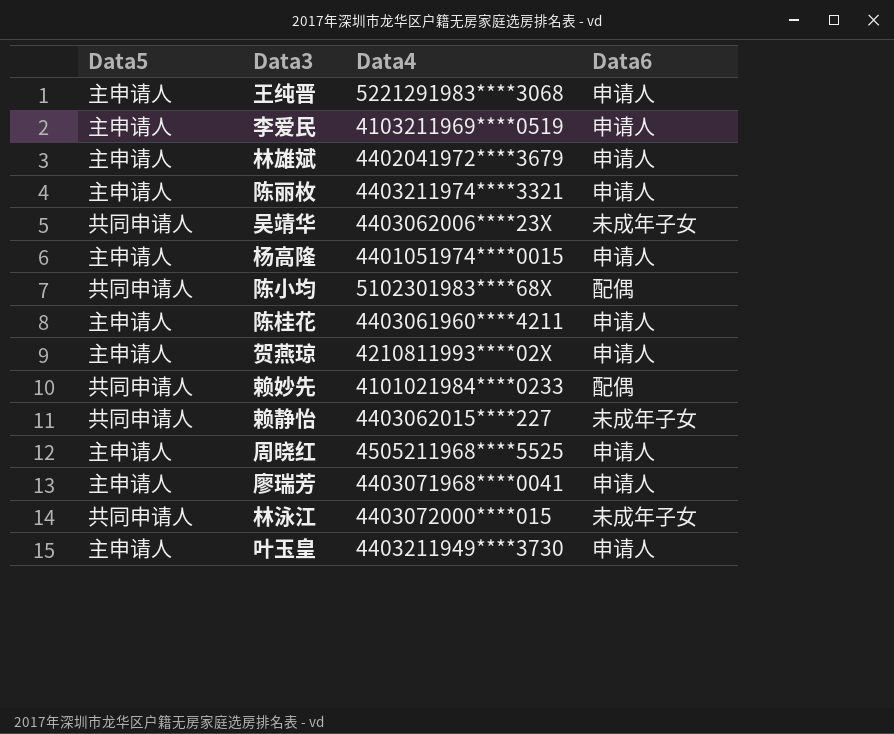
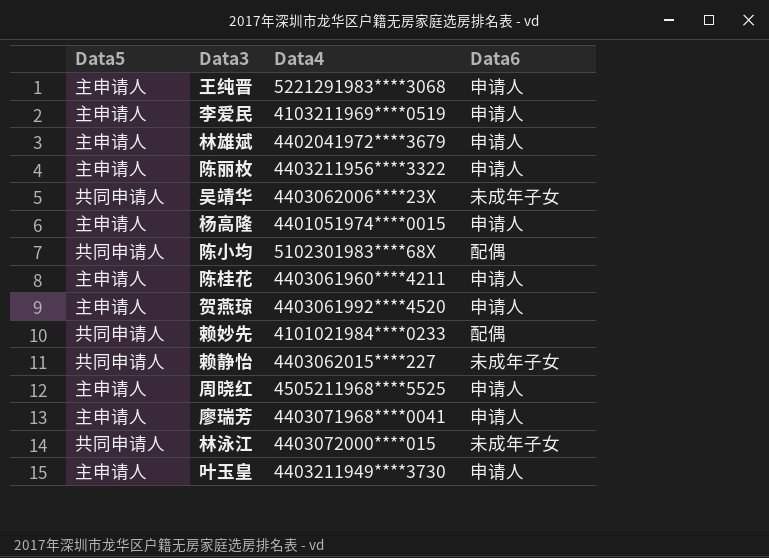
陈丽枚 | Data4: 4403211974****3321 -> 4403211956****3322
贺燕琼 | Data4: 4210811993****02X -> 4403061992****4520

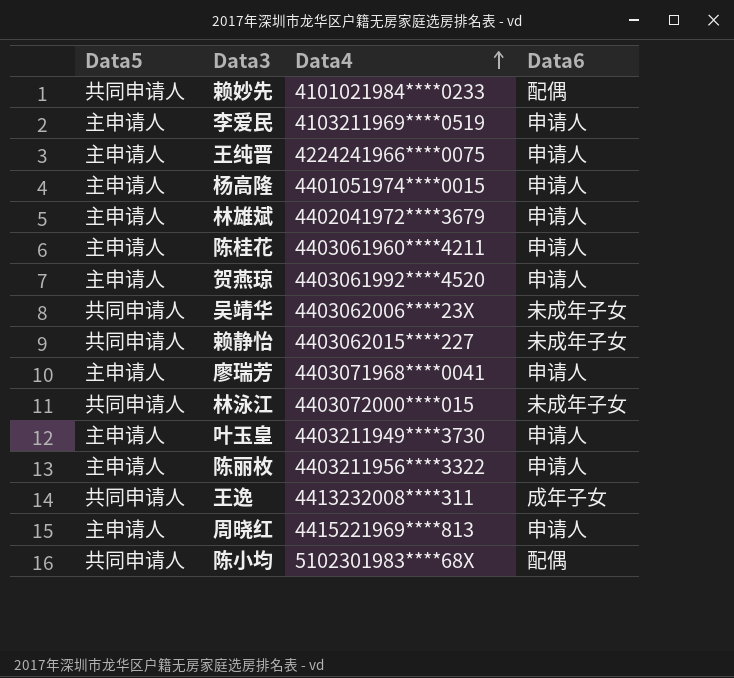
row order: none -> Data4 ascending
王纯晋 | Data4: 5221291983****3068 -> 4224241966****0075
row 王逸: none -> 共同申请人 | 4413232008****311 | 成年子女
周晓红 | Data4: 4505211968****5525 -> 4415221969****813

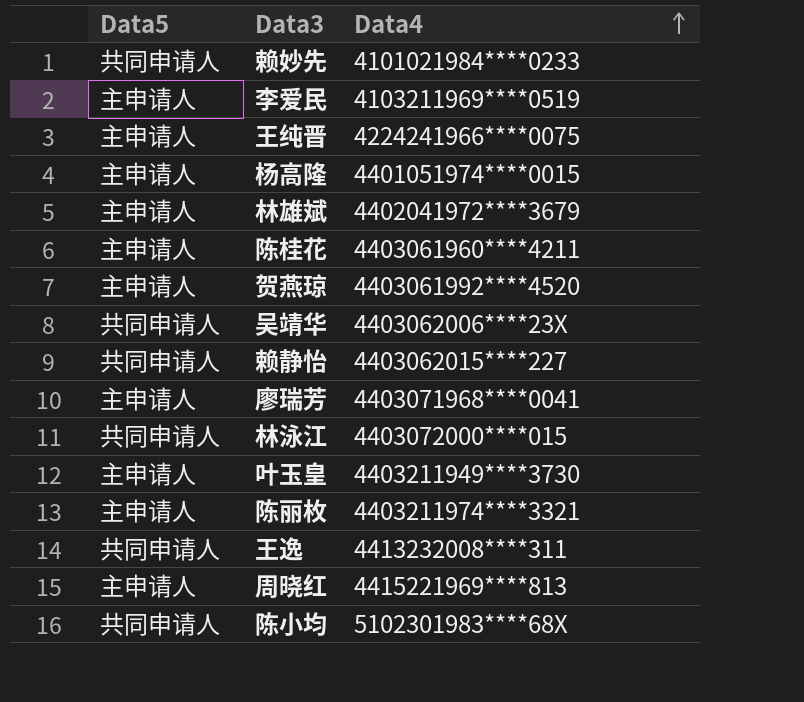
column Data6 | position: 4 -> none
陈丽枚 | Data4: 4403211956****3322 -> 4403211974****3321

